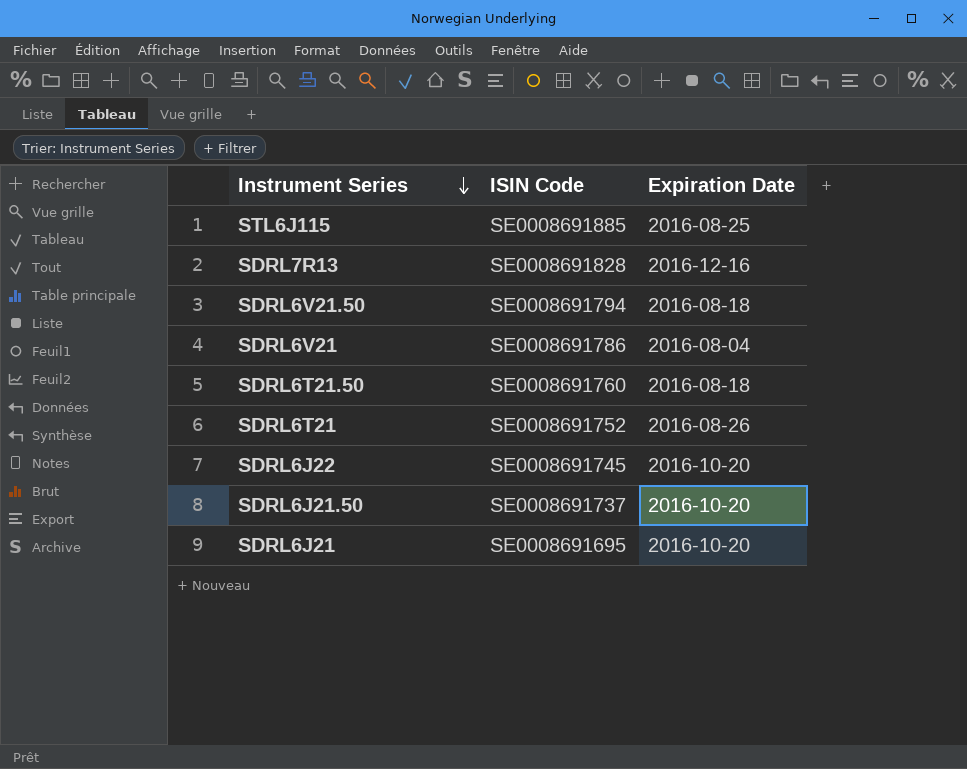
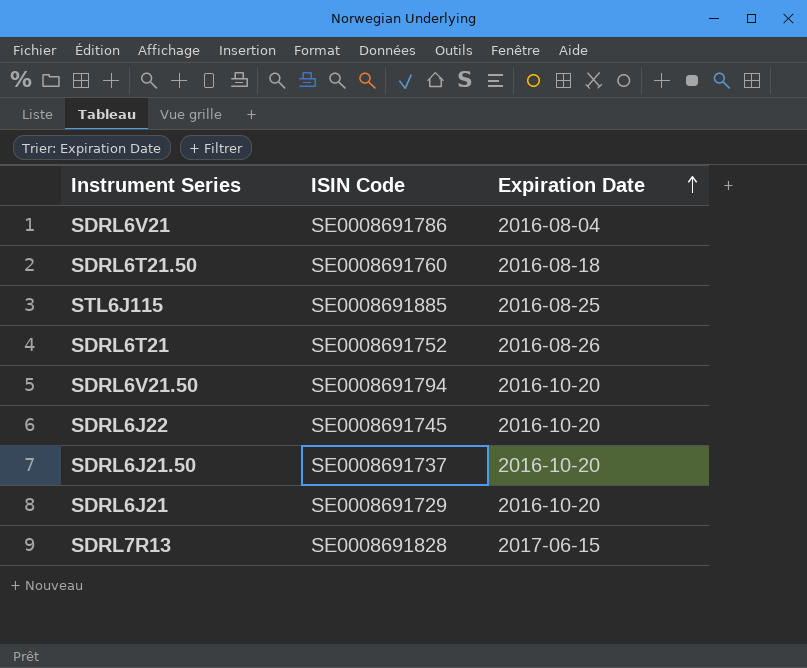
row order: Instrument Series descending -> Expiration Date ascending
SDRL6V21.50 | Expiration Date: 2016-08-18 -> 2016-10-20
SDRL6J21 | ISIN Code: SE0008691695 -> SE0008691729
SDRL7R13 | Expiration Date: 2016-12-16 -> 2017-06-15

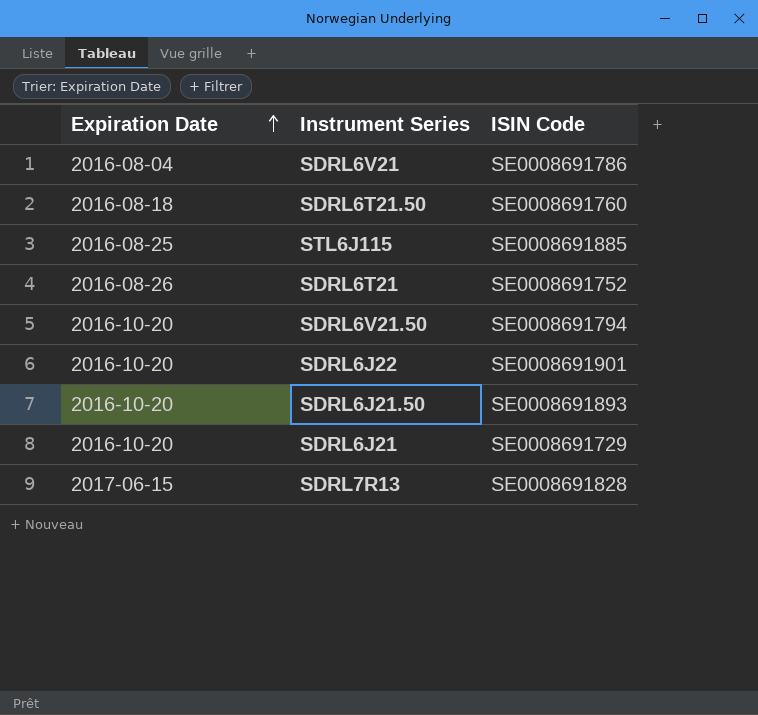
column Expiration Date | position: 3 -> 1
SDRL6J22 | ISIN Code: SE0008691745 -> SE0008691901
SDRL6J21.50 | ISIN Code: SE0008691737 -> SE0008691893

